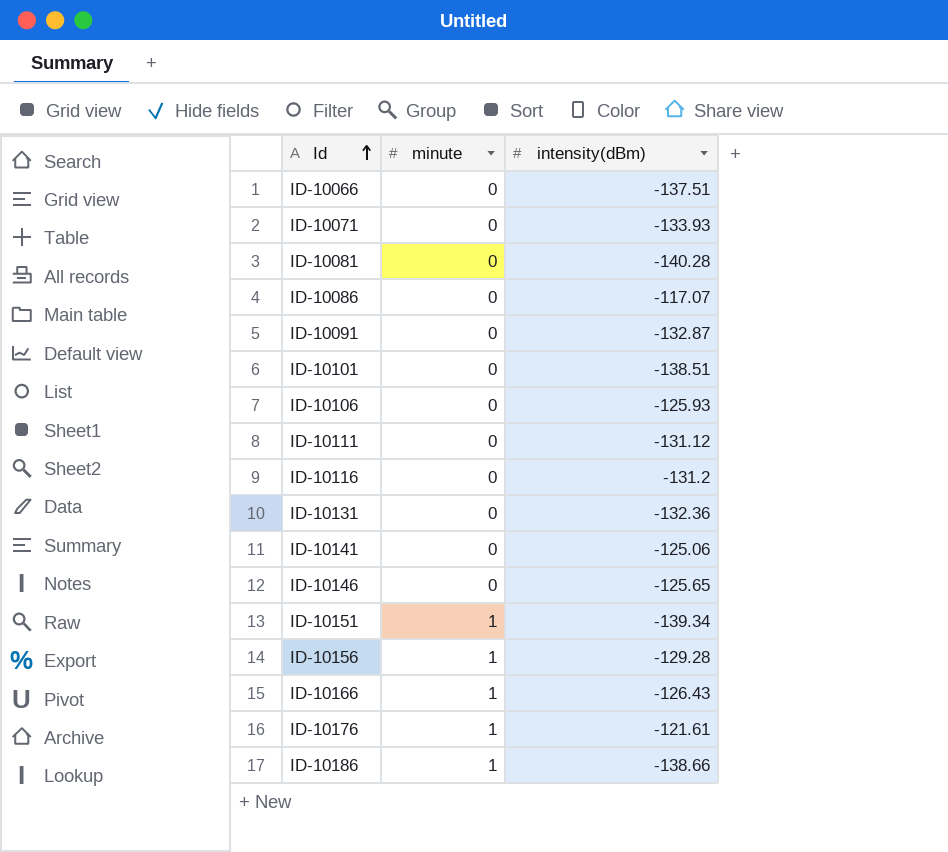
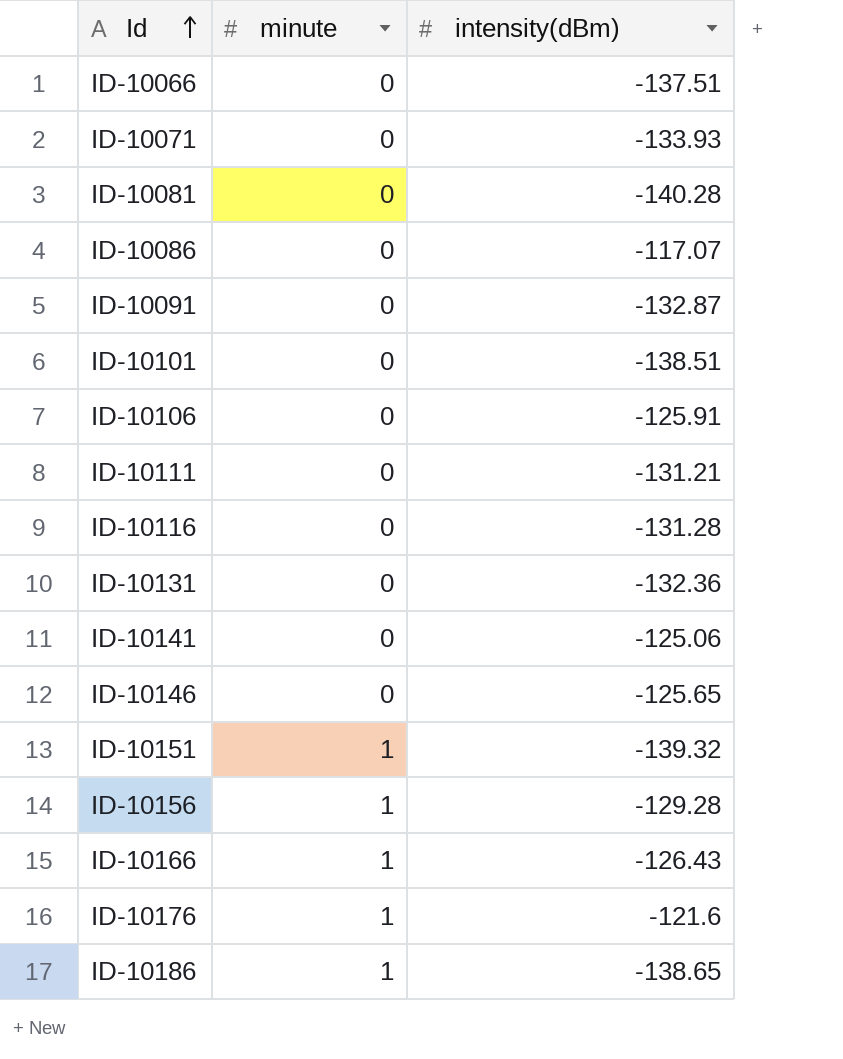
ID-10106 | intensity(dBm): -125.93 -> -125.91
ID-10111 | intensity(dBm): -131.12 -> -131.21
ID-10116 | intensity(dBm): -131.2 -> -131.28
ID-10151 | intensity(dBm): -139.34 -> -139.32
ID-10176 | intensity(dBm): -121.61 -> -121.6
ID-10186 | intensity(dBm): -138.66 -> -138.65

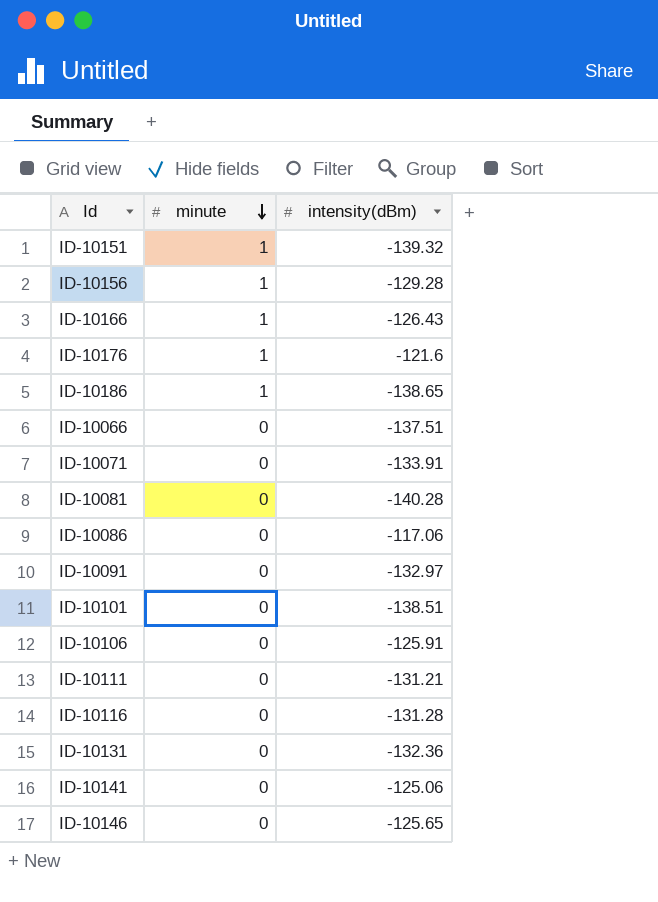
row order: Id ascending -> minute descending
ID-10071 | intensity(dBm): -133.93 -> -133.91
ID-10086 | intensity(dBm): -117.07 -> -117.06
ID-10091 | intensity(dBm): -132.87 -> -132.97

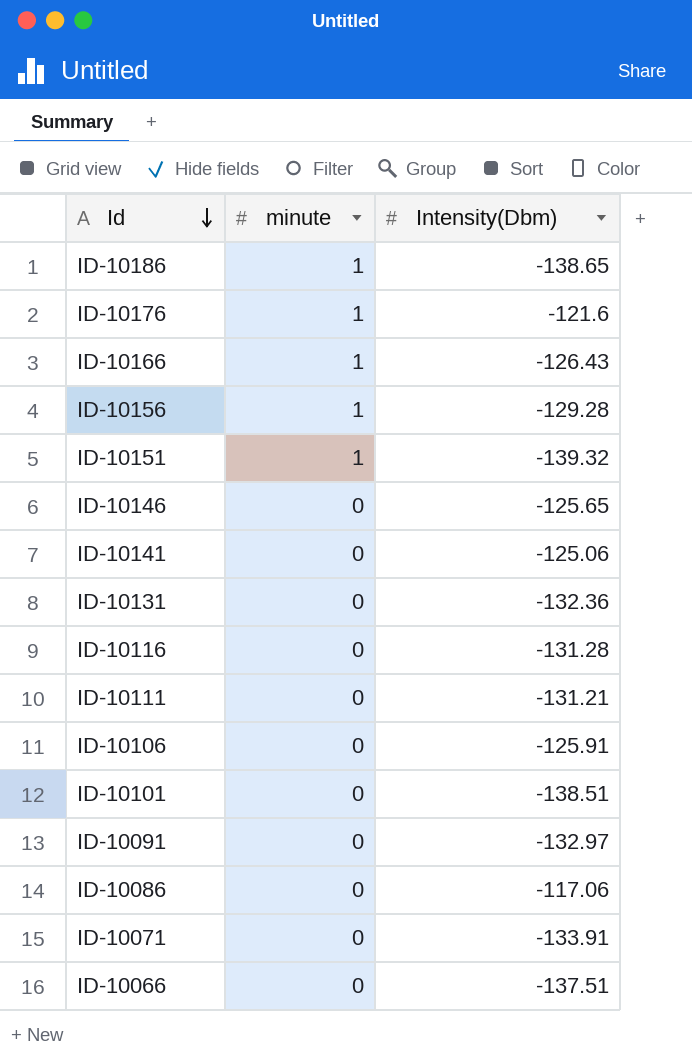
row order: minute descending -> Id descending
column name: intensity(dBm) -> Intensity(Dbm)
row ID-10081: 0 | -140.28 -> none

